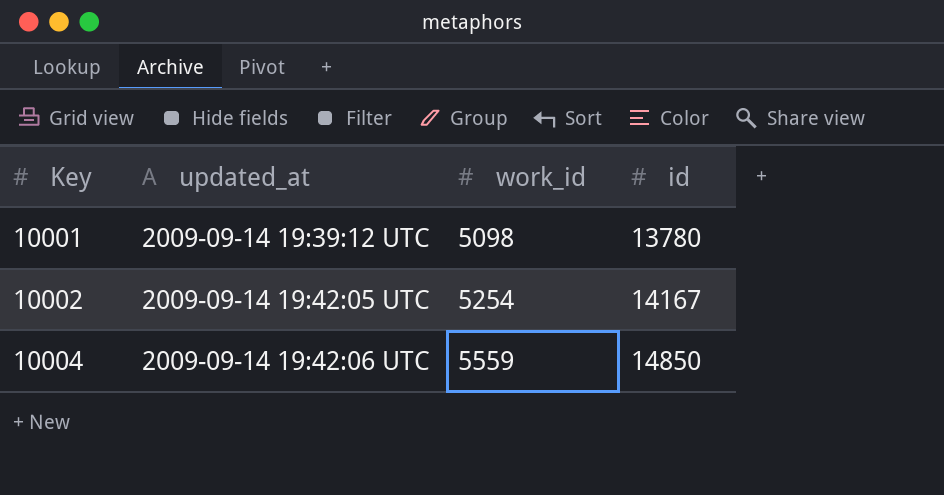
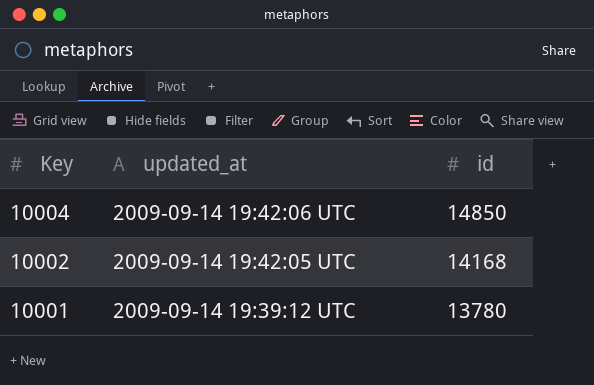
row order: Key ascending -> Key descending
column work_id | position: 3 -> none
10002 | id: 14167 -> 14168

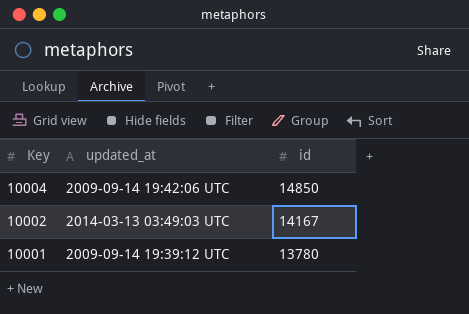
10002 | updated_at: 2009-09-14 19:42:05 UTC -> 2014-03-13 03:49:03 UTC
10002 | id: 14168 -> 14167

